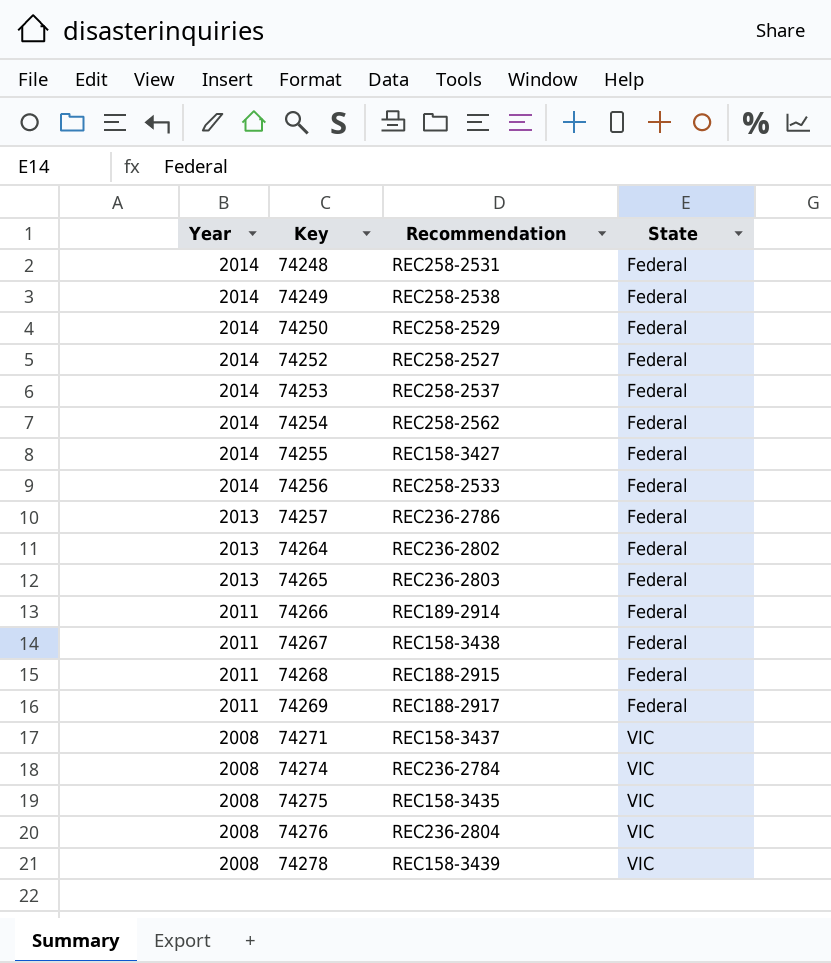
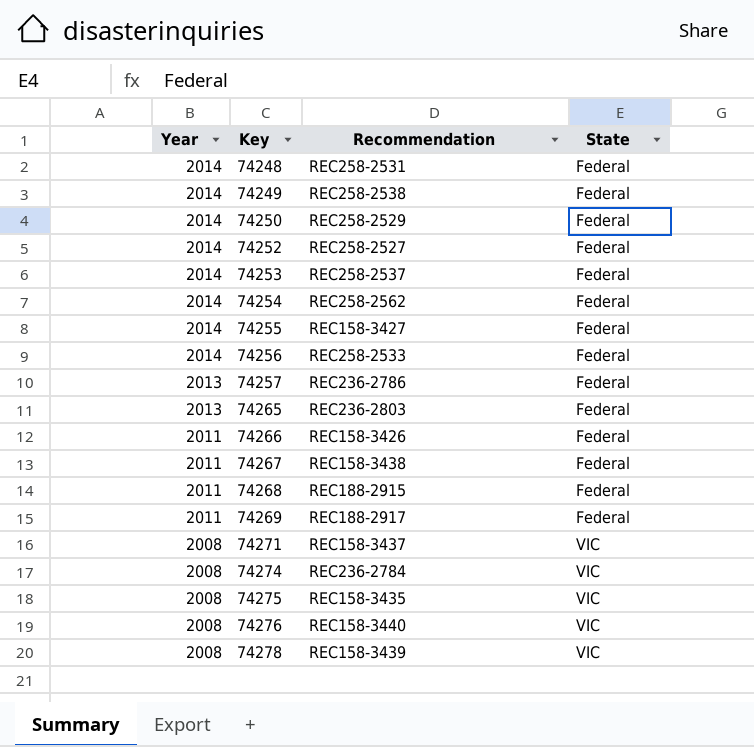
row 74264: 2013 | REC236-2802 | Federal -> none
74266 | Recommendation: REC189-2914 -> REC158-3426
74276 | Recommendation: REC236-2804 -> REC158-3440

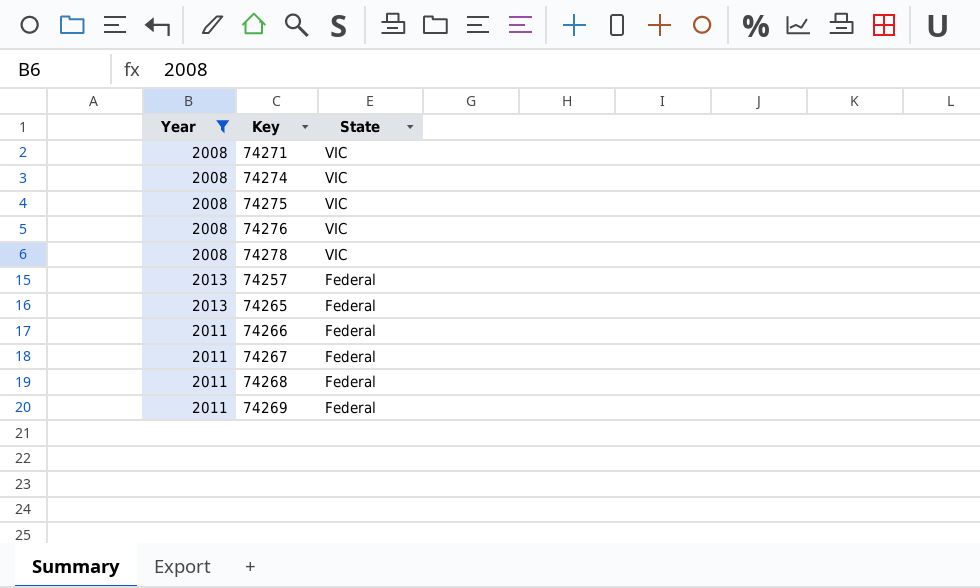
filter: none -> Year != 2014
row order: Year descending -> State descending
column Recommendation | position: 3 -> none

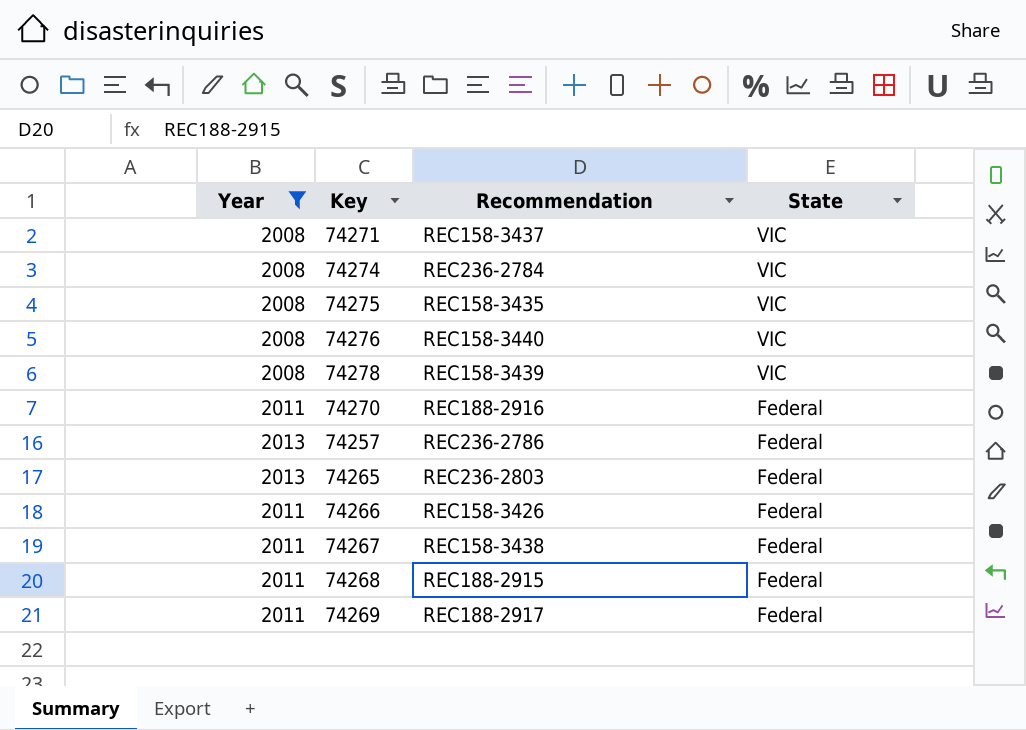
column Recommendation | position: none -> 3
row 74270: none -> 2011 | REC188-2916 | Federal

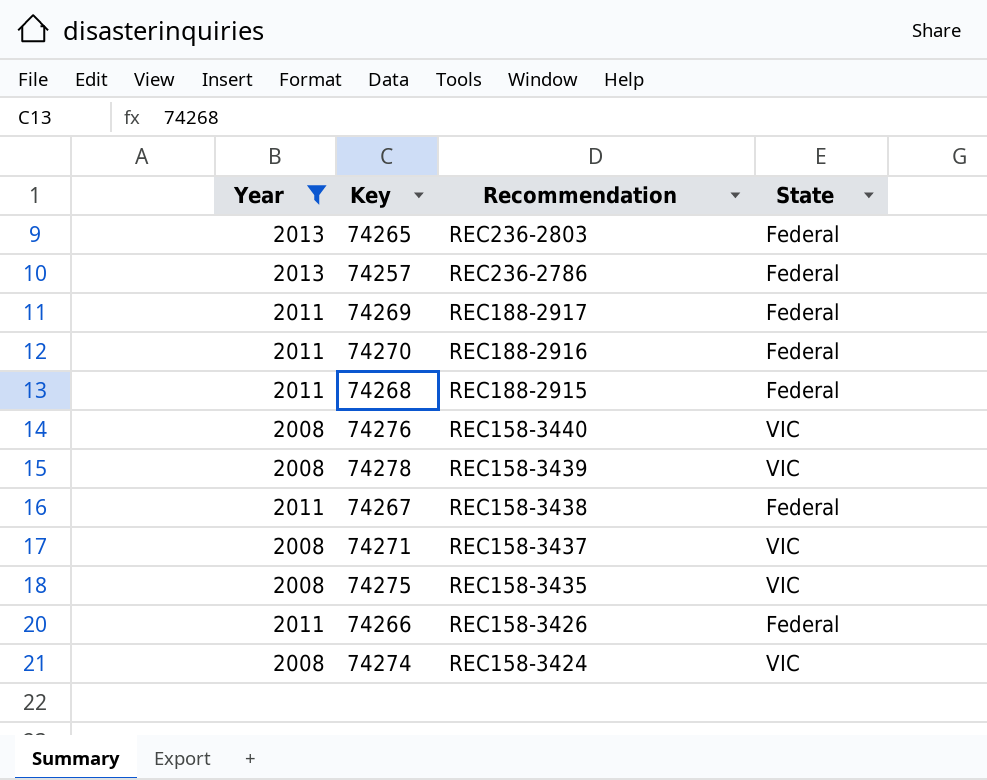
row order: State descending -> Recommendation descending
74274 | Recommendation: REC236-2784 -> REC158-3424

